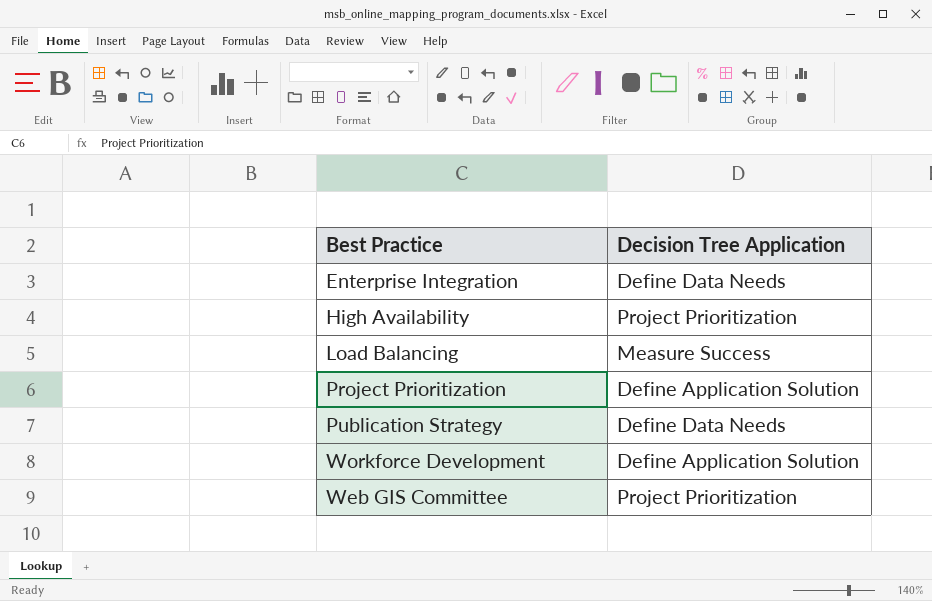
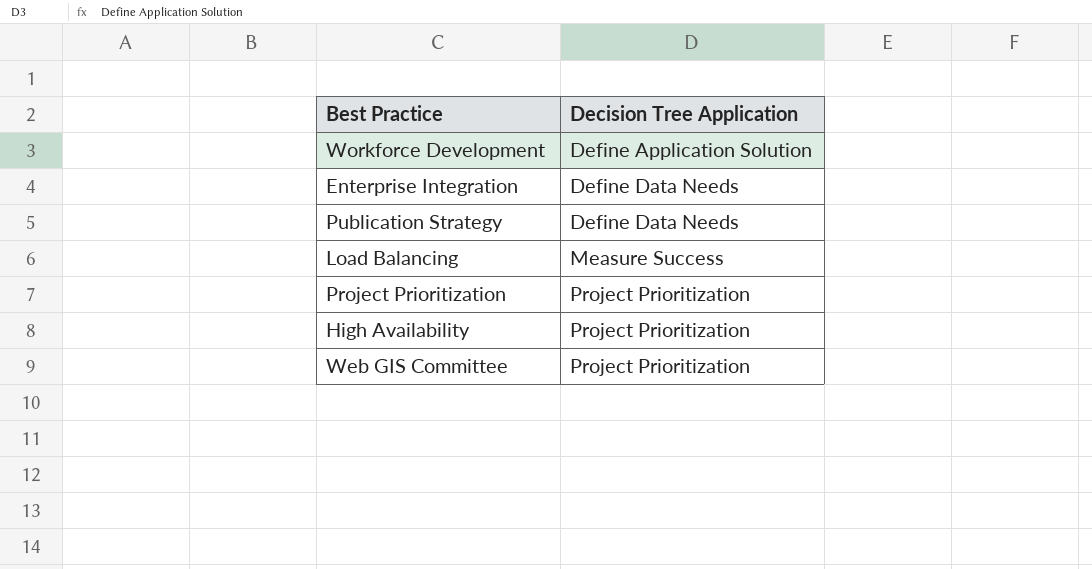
row order: none -> Decision Tree Application ascending
Project Prioritization | Decision Tree Application: Define Application Solution -> Project Prioritization

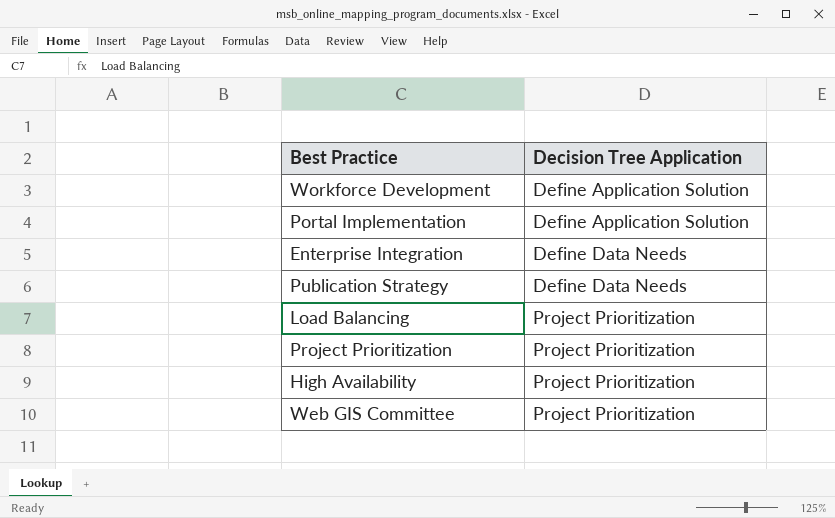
row Portal Implementation: none -> Define Application Solution
Load Balancing | Decision Tree Application: Measure Success -> Project Prioritization

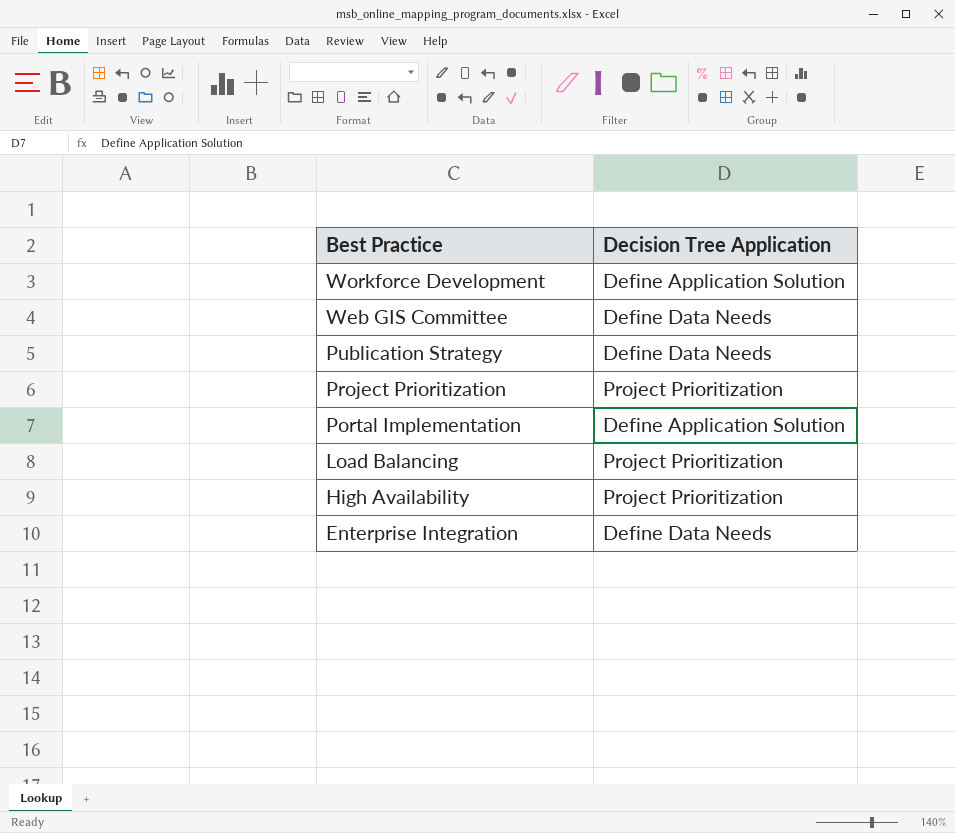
row order: Decision Tree Application ascending -> Best Practice descending
Web GIS Committee | Decision Tree Application: Project Prioritization -> Define Data Needs

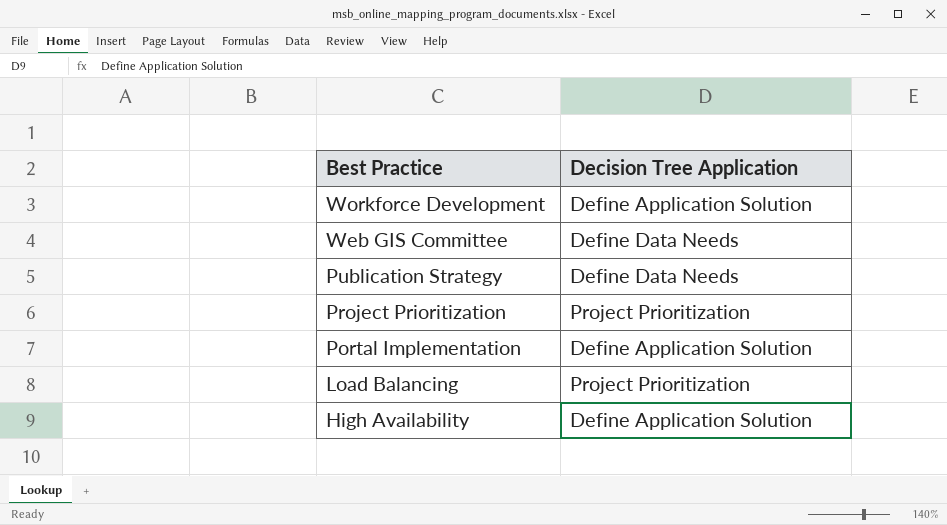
row Enterprise Integration: Define Data Needs -> none
High Availability | Decision Tree Application: Project Prioritization -> Define Application Solution

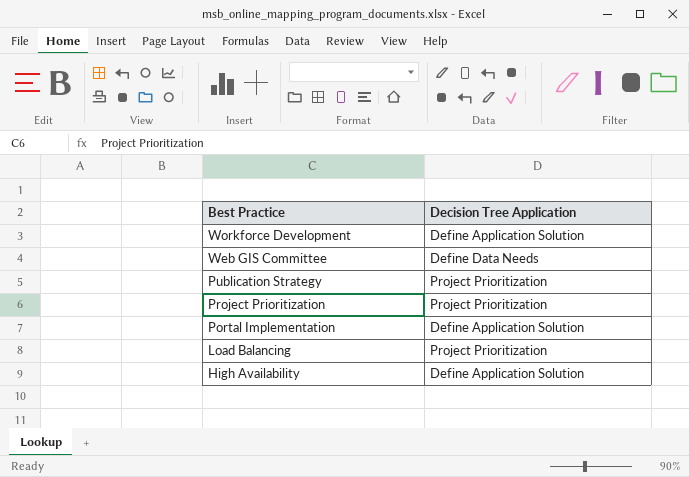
Publication Strategy | Decision Tree Application: Define Data Needs -> Project Prioritization

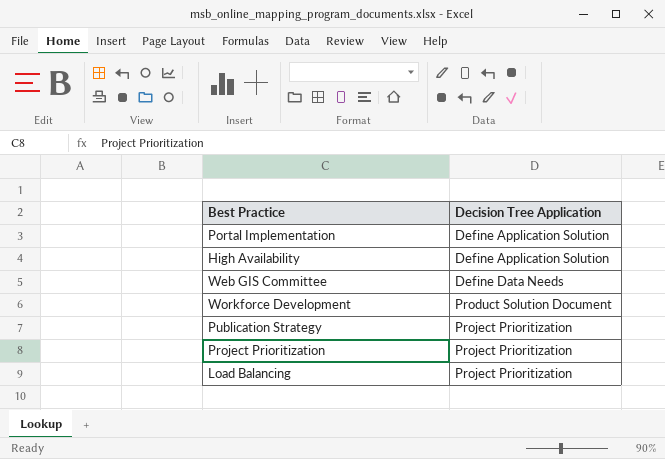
row order: Best Practice descending -> Decision Tree Application ascending
Workforce Development | Decision Tree Application: Define Application Solution -> Product Solution Document

